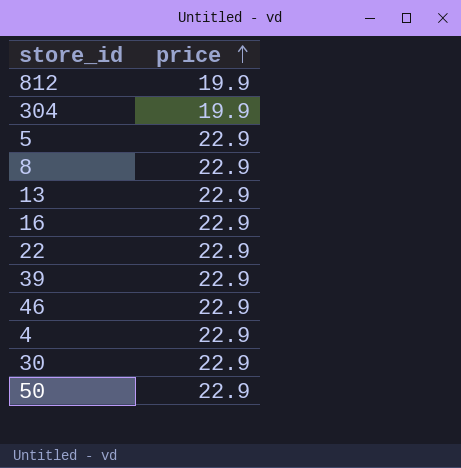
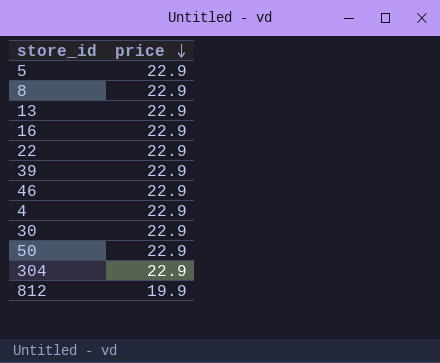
row order: price ascending -> price descending
304 | price: 19.9 -> 22.9

